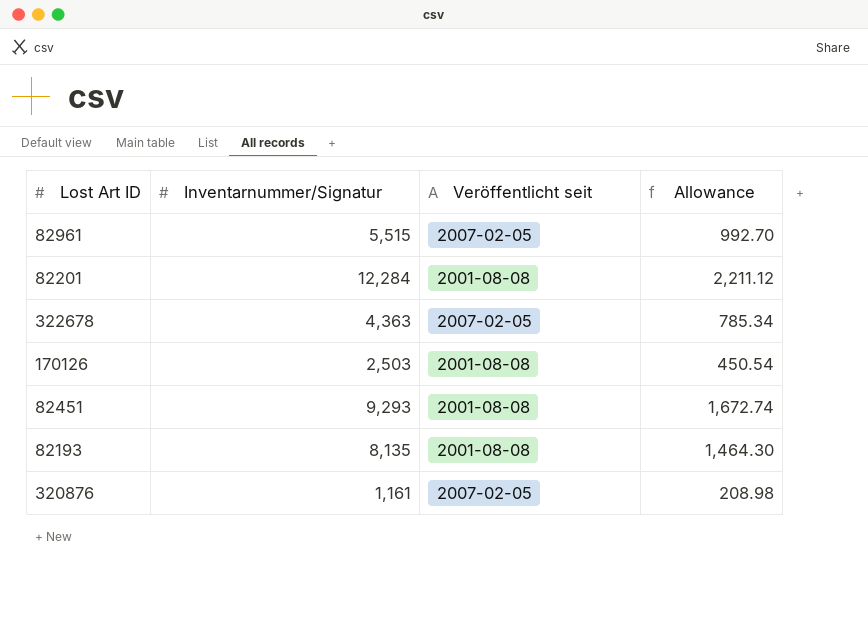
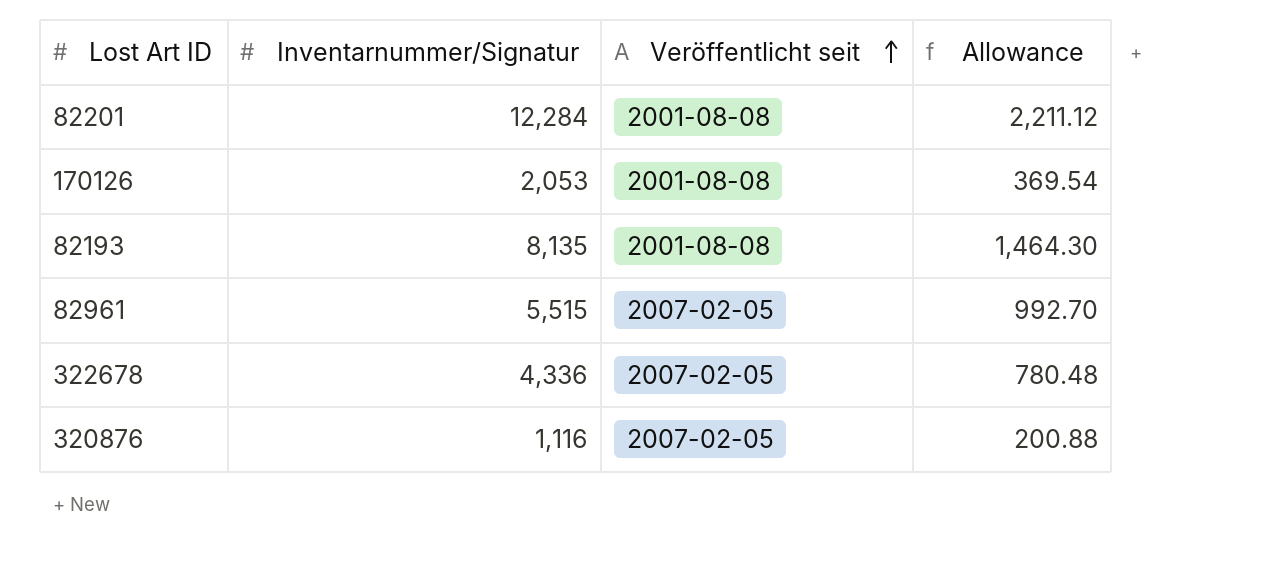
row order: none -> Veröffentlicht seit ascending
row 82451: 9,293 | 2001-08-08 | 1,672.74 -> none
170126 | Inventarnummer/Signatur: 2,503 -> 2,053
170126 | Allowance: 450.54 -> 369.54
322678 | Inventarnummer/Signatur: 4,363 -> 4,336
322678 | Allowance: 785.34 -> 780.48
320876 | Inventarnummer/Signatur: 1,161 -> 1,116
320876 | Allowance: 208.98 -> 200.88

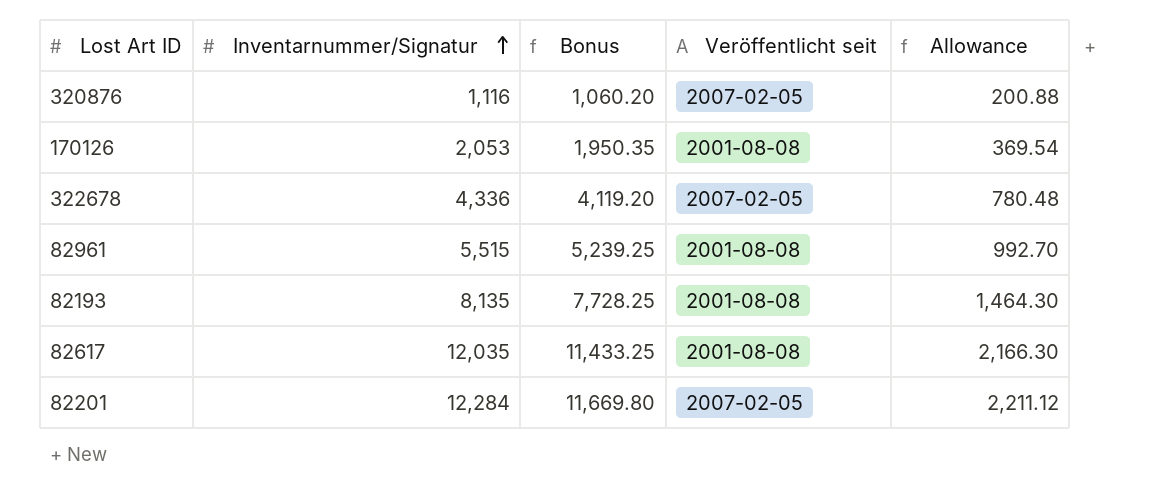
row order: Veröffentlicht seit ascending -> Inventarnummer/Signatur ascending
column Bonus | formula: none -> [Inventarnummer/Signatur] * 0.95
82961 | Veröffentlicht seit: 2007-02-05 -> 2001-08-08
row 82617: none -> 12,035 | 11,433.25 | 2001-08-08 | 2,166.30
82201 | Veröffentlicht seit: 2001-08-08 -> 2007-02-05

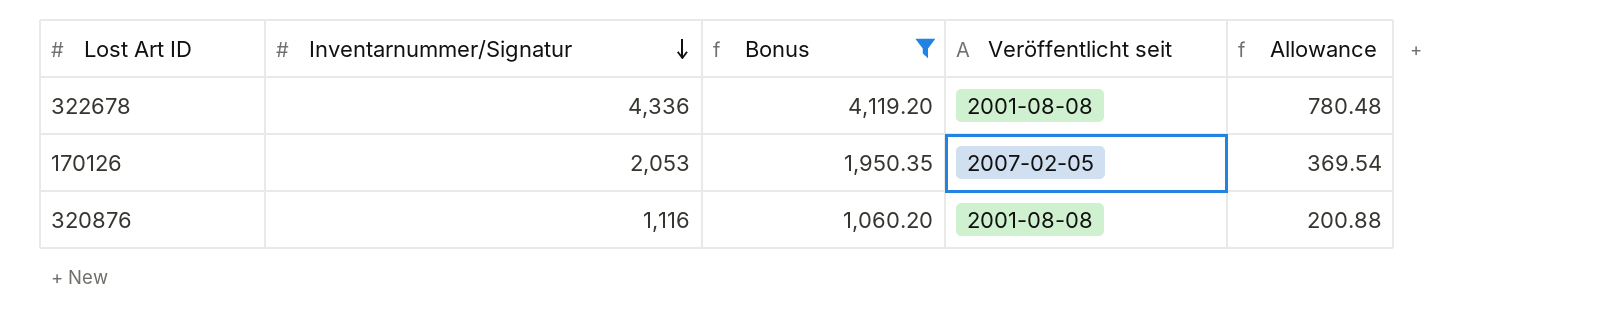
filter: none -> Bonus <= 4,119.20
row order: Inventarnummer/Signatur ascending -> Inventarnummer/Signatur descending
322678 | Veröffentlicht seit: 2007-02-05 -> 2001-08-08
170126 | Veröffentlicht seit: 2001-08-08 -> 2007-02-05
320876 | Veröffentlicht seit: 2007-02-05 -> 2001-08-08

